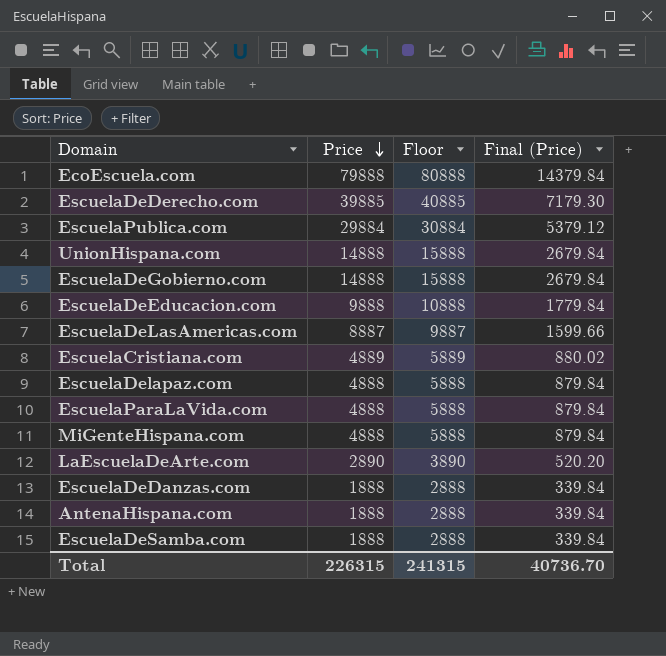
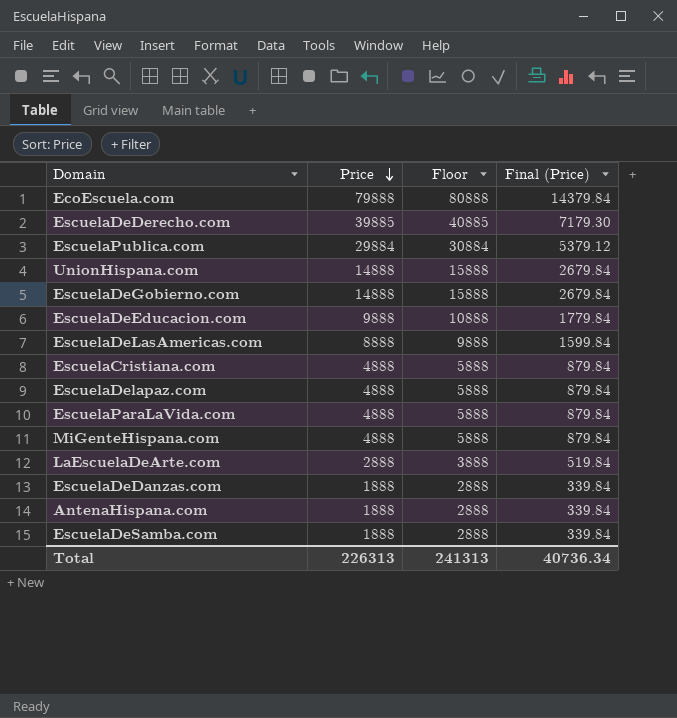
EscuelaDeLasAmericas.com | Price: 8887 -> 8888
EscuelaDeLasAmericas.com | Floor: 9887 -> 9888
EscuelaDeLasAmericas.com | Final (Price): 1599.66 -> 1599.84
EscuelaCristiana.com | Price: 4889 -> 4888
EscuelaCristiana.com | Floor: 5889 -> 5888
EscuelaCristiana.com | Final (Price): 880.02 -> 879.84
LaEscuelaDeArte.com | Price: 2890 -> 2888
LaEscuelaDeArte.com | Floor: 3890 -> 3888
LaEscuelaDeArte.com | Final (Price): 520.20 -> 519.84
Total | Price: 226315 -> 226313
Total | Floor: 241315 -> 241313
Total | Final (Price): 40736.70 -> 40736.34

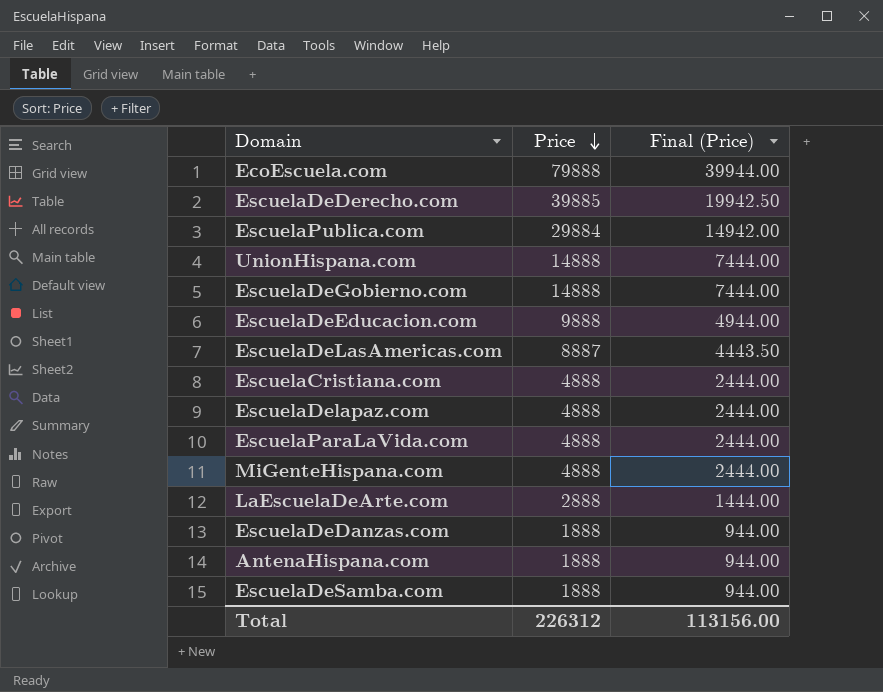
column Floor | formula: [Price] + 1000 -> none
column Final (Price) | formula: [Price] * 0.18 -> [Price] * 0.5
EscuelaDeLasAmericas.com | Price: 8888 -> 8887
Total | Price: 226313 -> 226312
Total | Final (Price): 40736.34 -> 113156.00

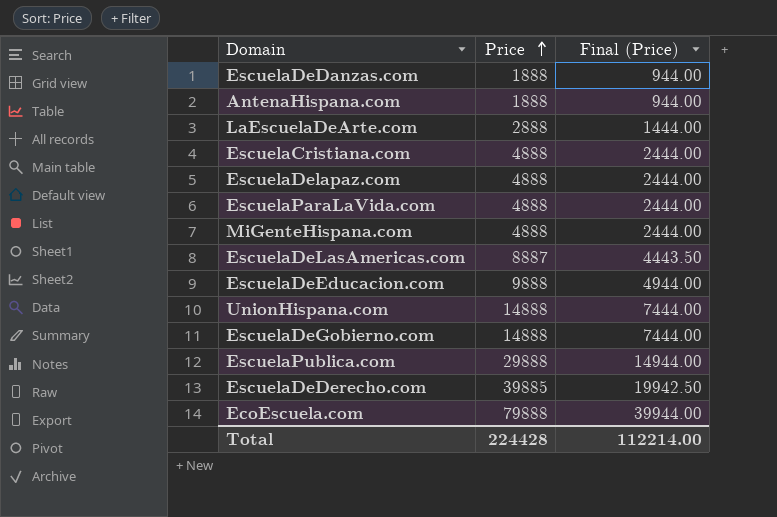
row order: Price descending -> Price ascending
row EscuelaDeSamba.com: 1888 | 944.00 -> none
EscuelaPublica.com | Price: 29884 -> 29888
EscuelaPublica.com | Final (Price): 14942.00 -> 14944.00
Total | Price: 226312 -> 224428
Total | Final (Price): 113156.00 -> 112214.00

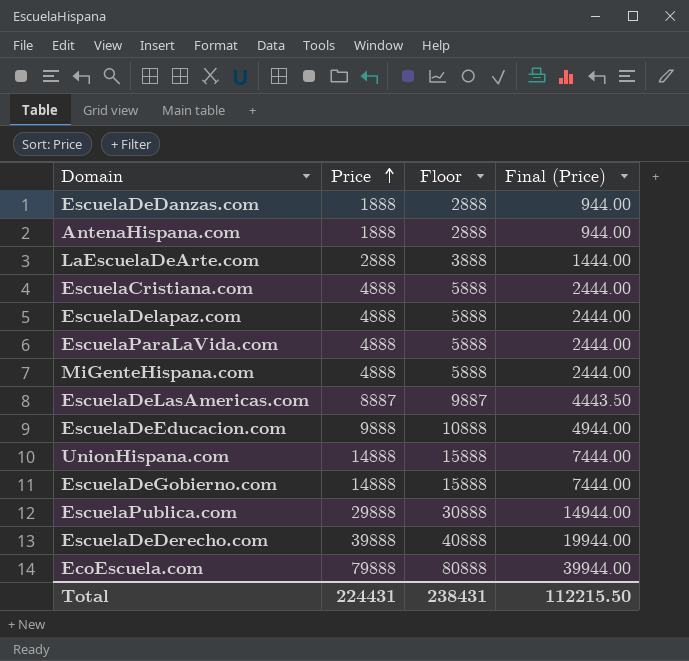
column Floor | formula: none -> [Price] + 1000
EscuelaDeDerecho.com | Price: 39885 -> 39888
EscuelaDeDerecho.com | Final (Price): 19942.50 -> 19944.00
Total | Price: 224428 -> 224431
Total | Final (Price): 112214.00 -> 112215.50

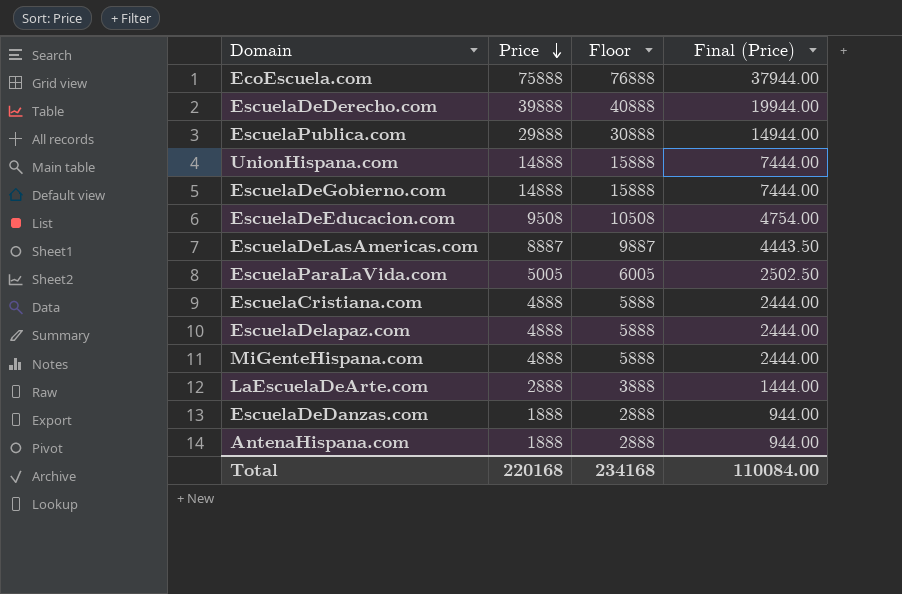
row order: Price ascending -> Price descending
EcoEscuela.com | Price: 79888 -> 75888
EcoEscuela.com | Floor: 80888 -> 76888
EcoEscuela.com | Final (Price): 39944.00 -> 37944.00
EscuelaDeEducacion.com | Price: 9888 -> 9508
EscuelaDeEducacion.com | Floor: 10888 -> 10508
EscuelaDeEducacion.com | Final (Price): 4944.00 -> 4754.00
EscuelaParaLaVida.com | Price: 4888 -> 5005
EscuelaParaLaVida.com | Floor: 5888 -> 6005
EscuelaParaLaVida.com | Final (Price): 2444.00 -> 2502.50
Total | Price: 224431 -> 220168
Total | Floor: 238431 -> 234168
Total | Final (Price): 112215.50 -> 110084.00

